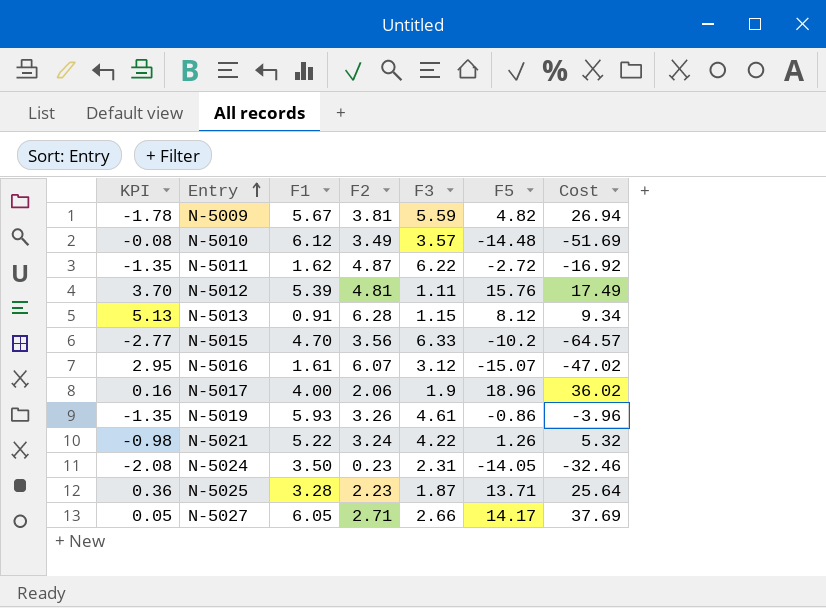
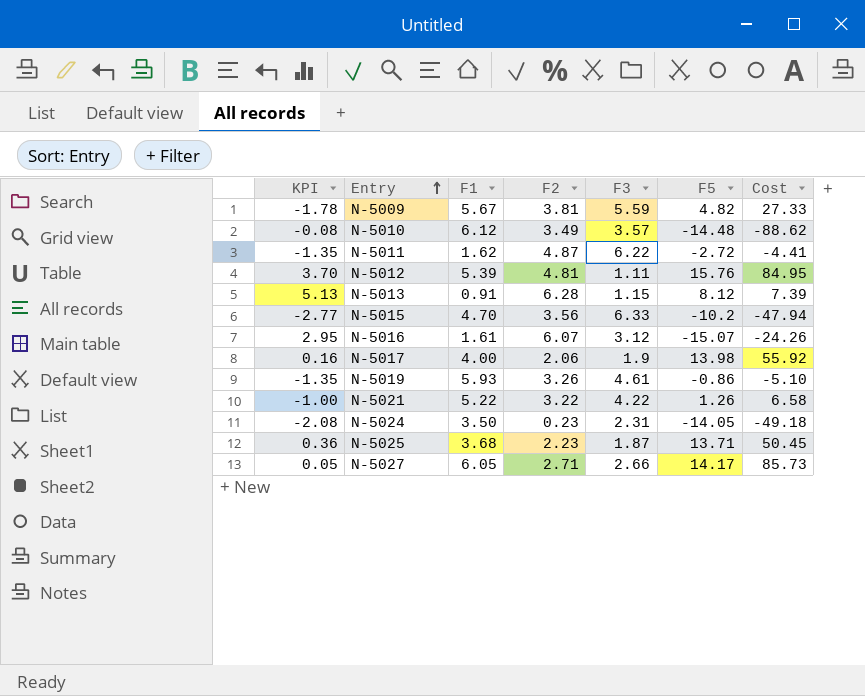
column Cost | formula: [F3] * [F5] -> [F1] * [F5]
N-5017 | F5: 18.96 -> 13.98
N-5021 | KPI: -0.98 -> -1.00
N-5021 | F2: 3.24 -> 3.22
N-5025 | F1: 3.28 -> 3.68

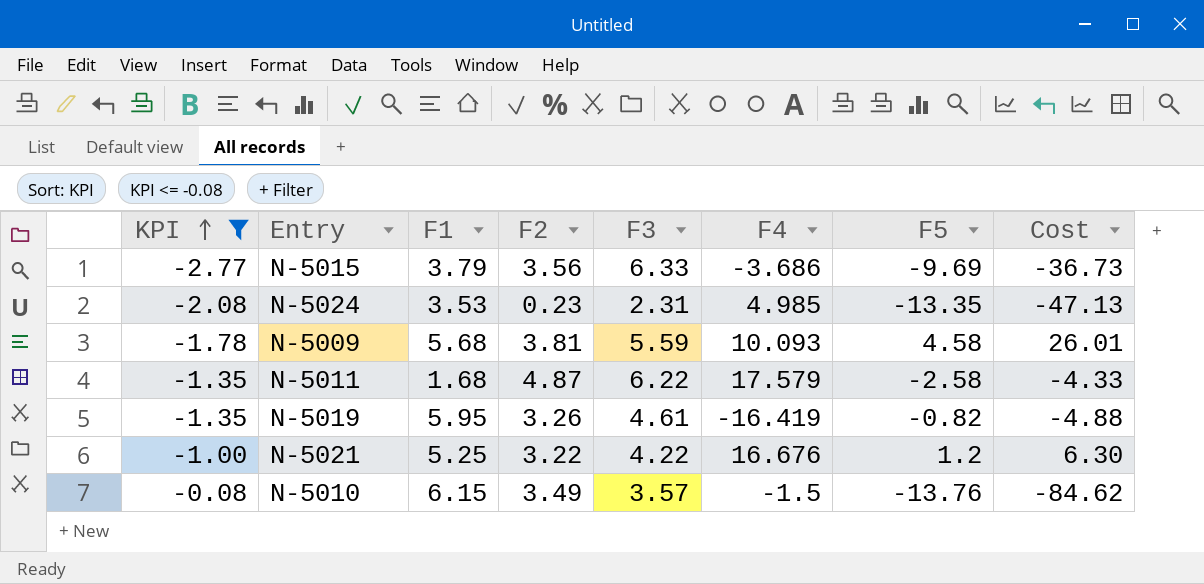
filter: none -> KPI <= -0.08
row order: Entry ascending -> KPI ascending
column F4 | position: none -> 6
N-5015 | F1: 4.70 -> 3.79
N-5015 | F5: -10.2 -> -9.69
N-5015 | Cost: -47.94 -> -36.73
N-5024 | F1: 3.50 -> 3.53
N-5024 | F5: -14.05 -> -13.35
N-5024 | Cost: -49.18 -> -47.13
N-5009 | F1: 5.67 -> 5.68
N-5009 | F5: 4.82 -> 4.58
N-5009 | Cost: 27.33 -> 26.01
N-5011 | F1: 1.62 -> 1.68
N-5011 | F5: -2.72 -> -2.58
N-5011 | Cost: -4.41 -> -4.33
N-5019 | F1: 5.93 -> 5.95
N-5019 | F5: -0.86 -> -0.82
N-5019 | Cost: -5.10 -> -4.88
N-5021 | F1: 5.22 -> 5.25
N-5021 | F5: 1.26 -> 1.2
N-5021 | Cost: 6.58 -> 6.30
N-5010 | F1: 6.12 -> 6.15
N-5010 | F5: -14.48 -> -13.76
N-5010 | Cost: -88.62 -> -84.62

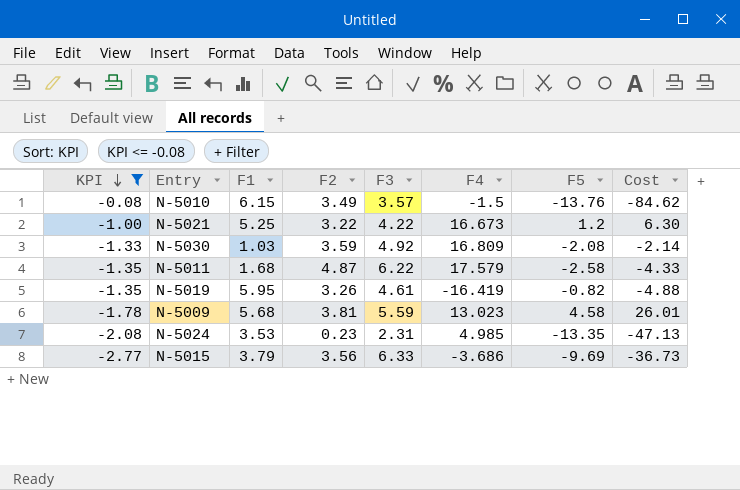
row order: KPI ascending -> KPI descending
N-5021 | F4: 16.676 -> 16.673
row N-5030: none -> -1.33 | 1.03 | 3.59 | 4.92 | 16.809 | -2.08 | -2.14
N-5009 | F4: 10.093 -> 13.023

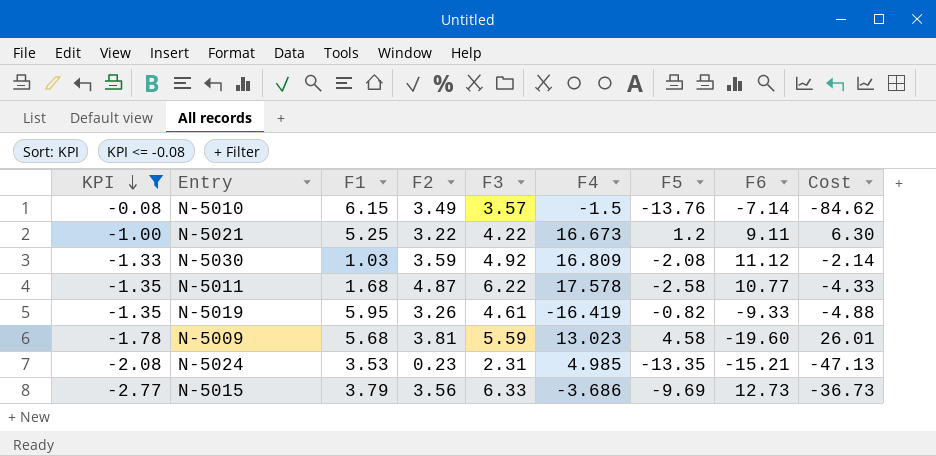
column F6 | position: none -> 8
N-5011 | F4: 17.579 -> 17.578

